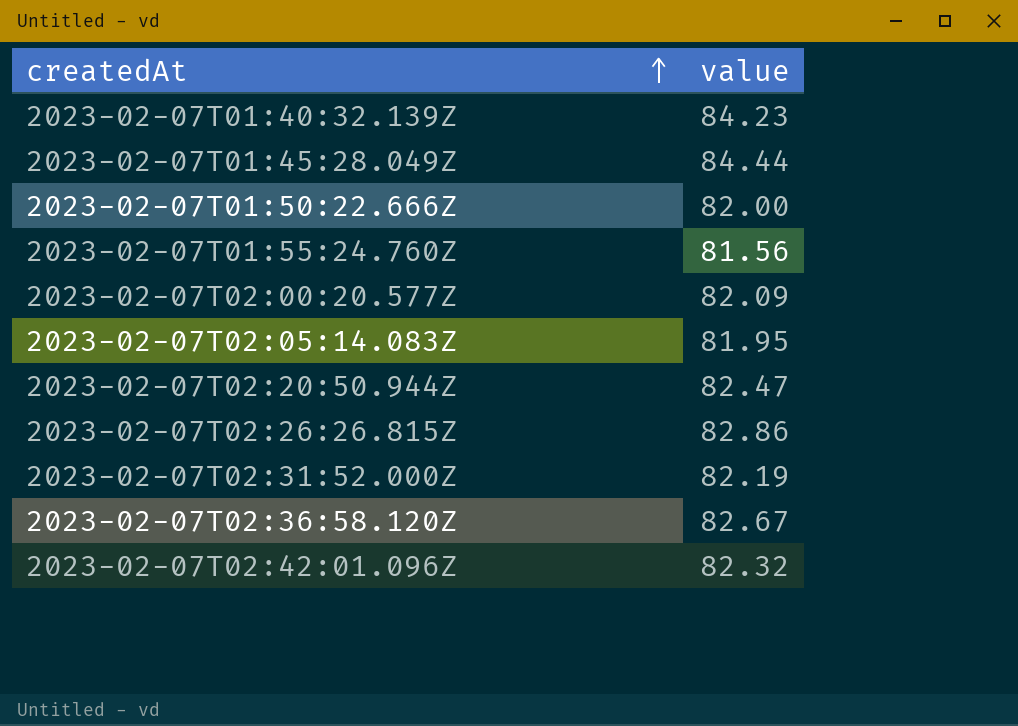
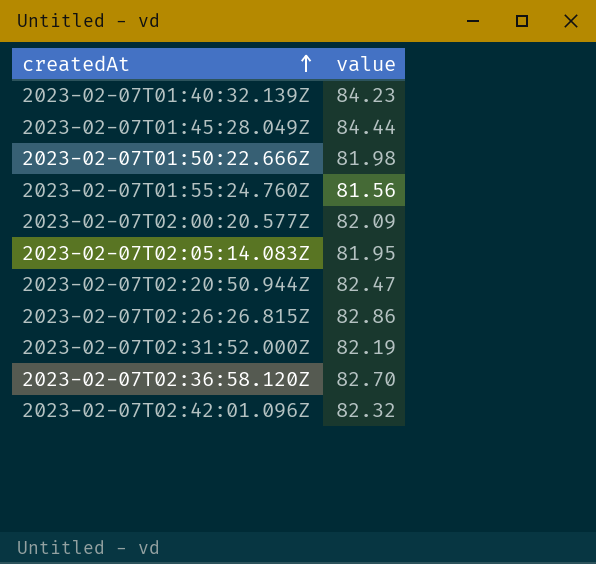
2023-02-07T01:50:22.666Z | value: 82.00 -> 81.98
2023-02-07T02:36:58.120Z | value: 82.67 -> 82.70

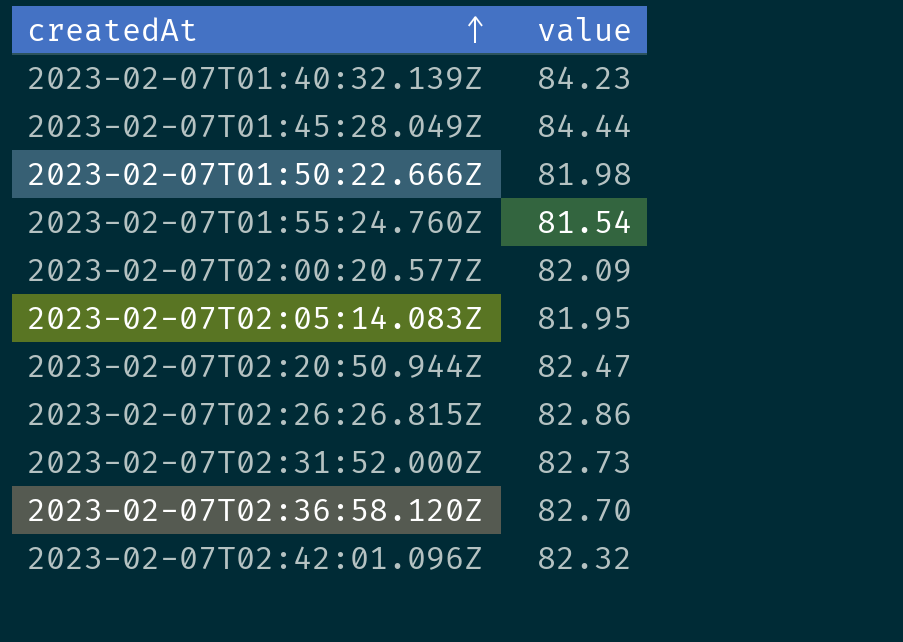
2023-02-07T01:55:24.760Z | value: 81.56 -> 81.54
2023-02-07T02:31:52.000Z | value: 82.19 -> 82.73

